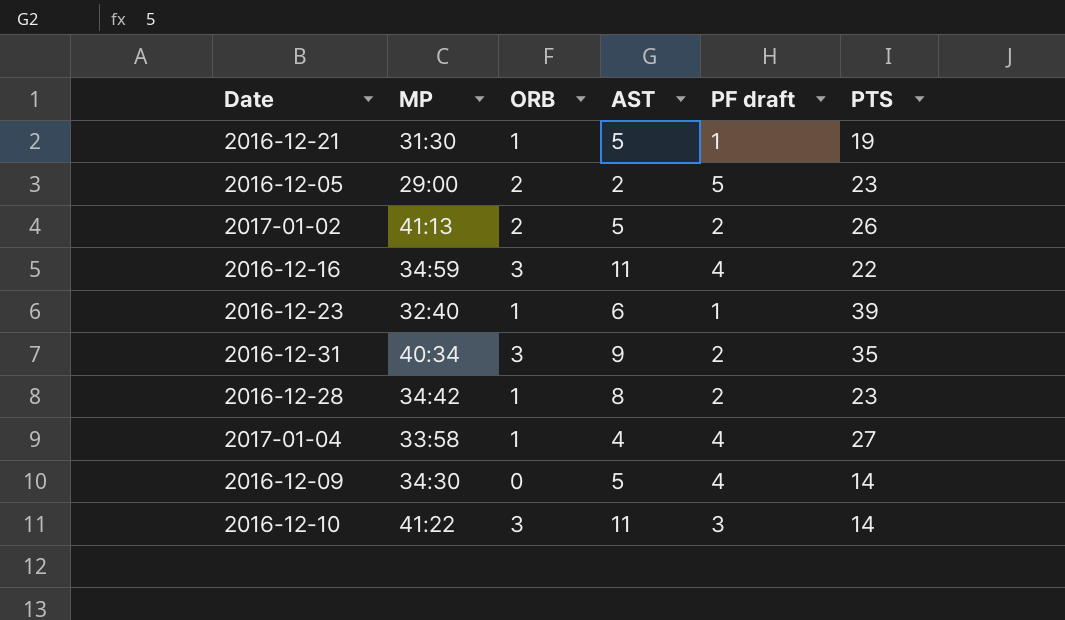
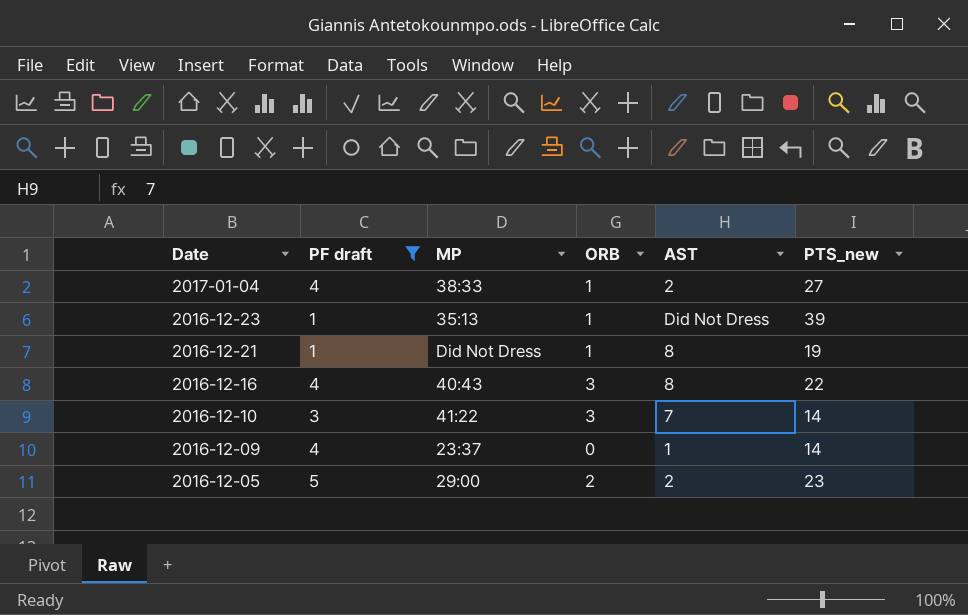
filter: none -> PF draft != 2
row order: none -> Date descending
column PF draft | position: 5 -> 2
column name: PTS -> PTS_new
2017-01-04 | MP: 33:58 -> 38:33
2017-01-04 | AST: 4 -> 2
2016-12-23 | MP: 32:40 -> 35:13
2016-12-23 | AST: 6 -> Did Not Dress
2016-12-21 | MP: 31:30 -> Did Not Dress
2016-12-21 | AST: 5 -> 8
2016-12-16 | MP: 34:59 -> 40:43
2016-12-16 | AST: 11 -> 8
2016-12-10 | AST: 11 -> 7
2016-12-09 | MP: 34:30 -> 23:37
2016-12-09 | AST: 5 -> 1

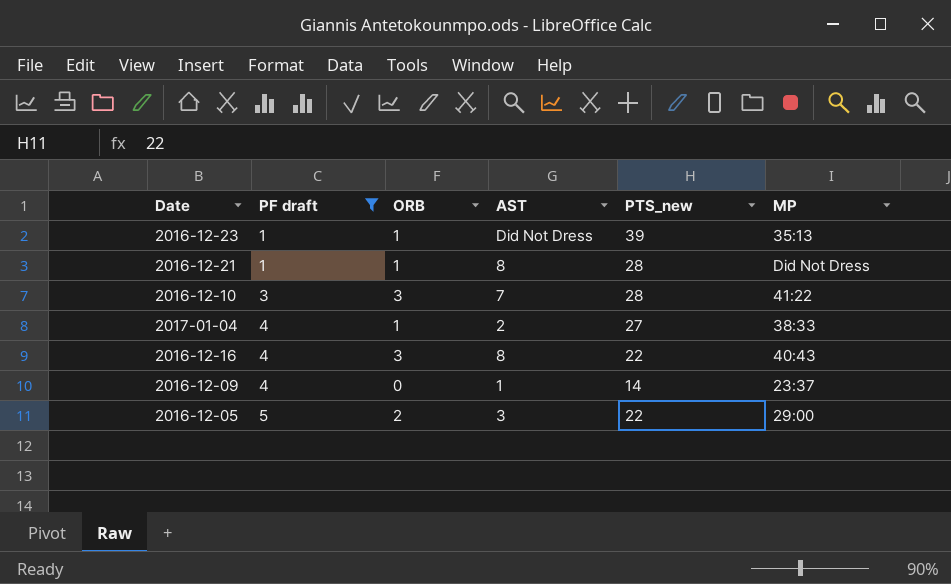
row order: Date descending -> PF draft ascending
column MP | position: 3 -> 6
2016-12-21 | PTS_new: 19 -> 28
2016-12-10 | PTS_new: 14 -> 28
2016-12-05 | AST: 2 -> 3
2016-12-05 | PTS_new: 23 -> 22

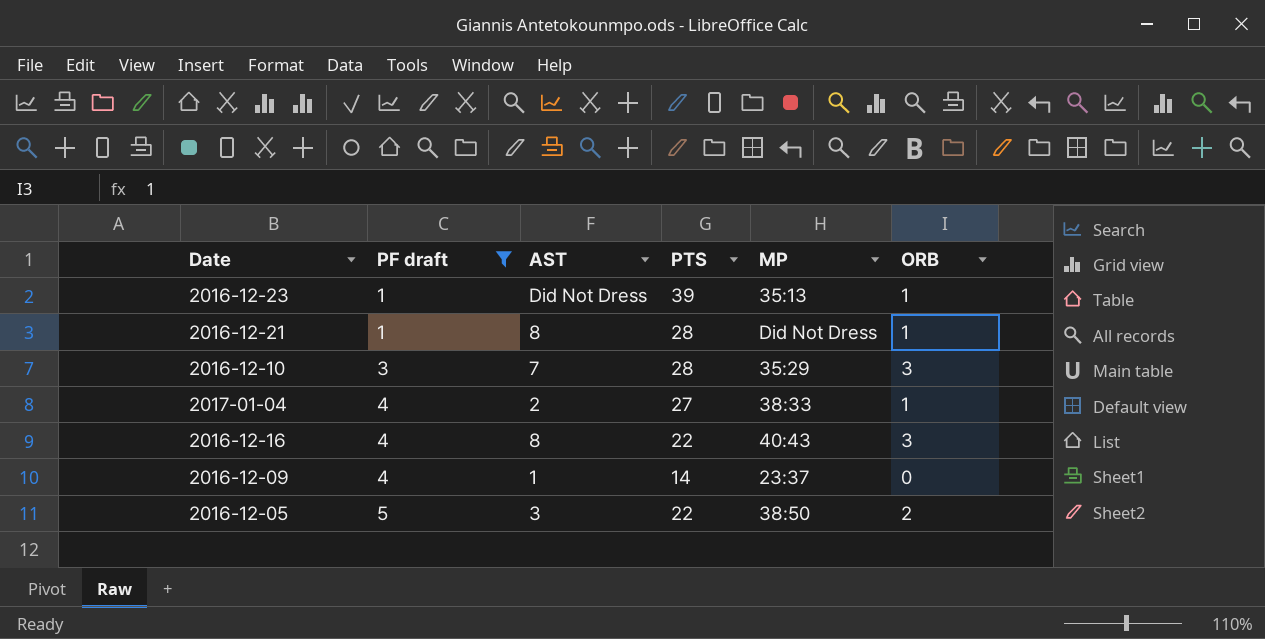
column name: PTS_new -> PTS
column ORB | position: 3 -> 6
2016-12-10 | MP: 41:22 -> 35:29
2016-12-05 | MP: 29:00 -> 38:50

